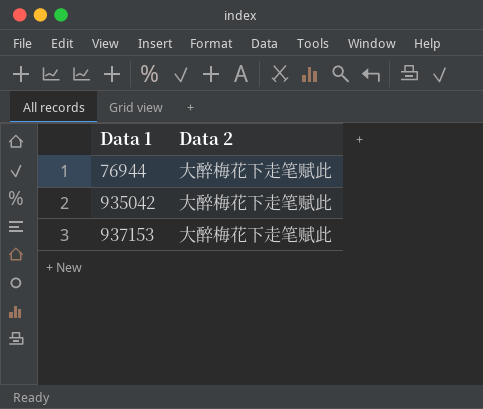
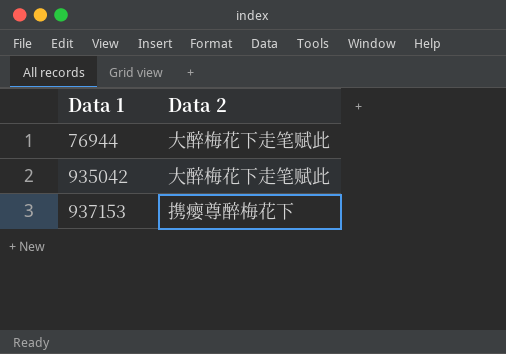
937153 | Data 2: 大醉梅花下走笔赋此 -> 携瘿尊醉梅花下

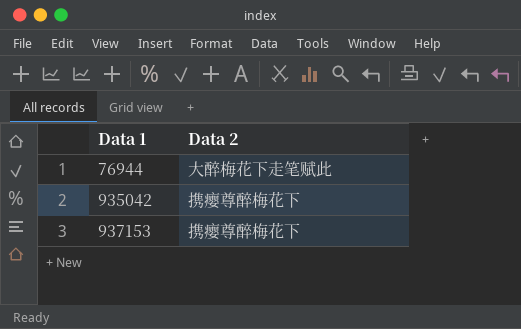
935042 | Data 2: 大醉梅花下走笔赋此 -> 携瘿尊醉梅花下

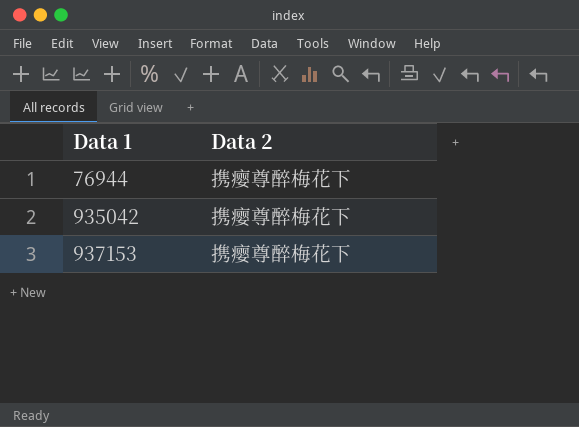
76944 | Data 2: 大醉梅花下走笔赋此 -> 携瘿尊醉梅花下

